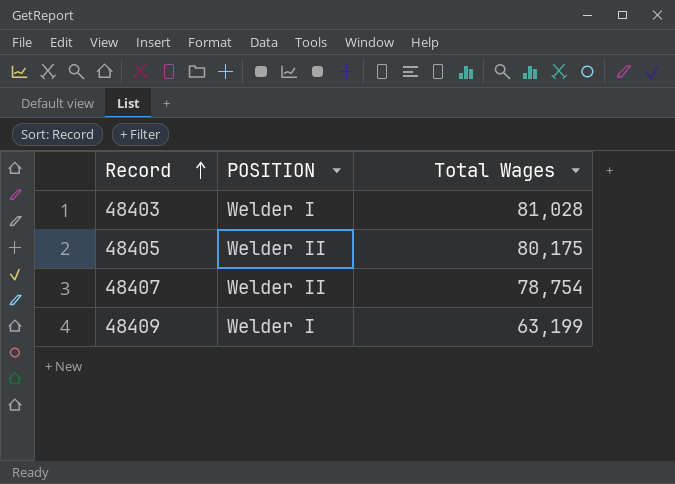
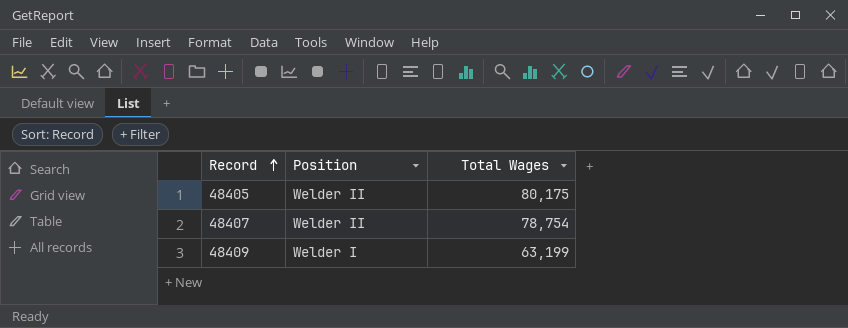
column name: POSITION -> Position
row 48403: Welder I | 81,028 -> none

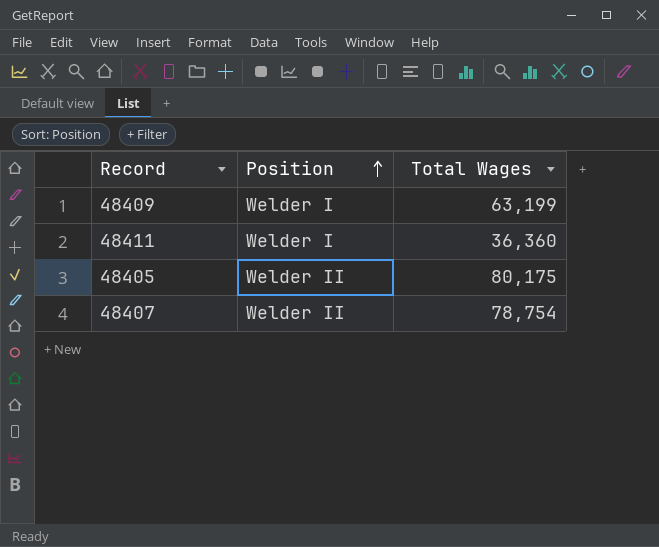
row order: Record ascending -> Position ascending
row 48411: none -> Welder I | 36,360

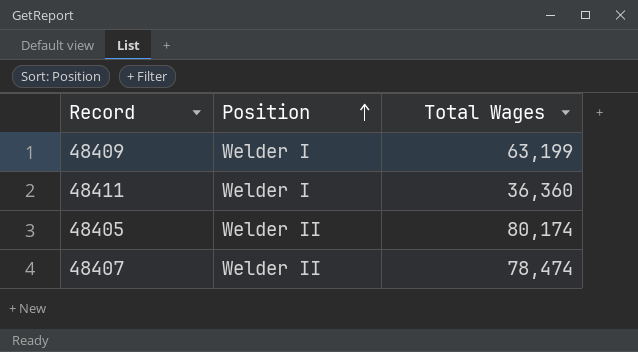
48405 | Total Wages: 80,175 -> 80,174
48407 | Total Wages: 78,754 -> 78,474

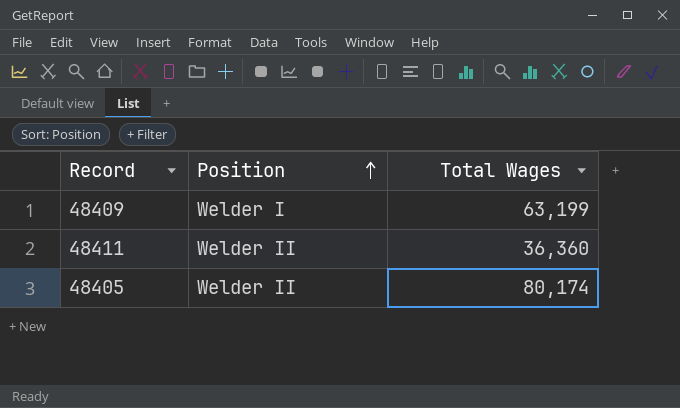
row 48407: Welder II | 78,474 -> none
48411 | Position: Welder I -> Welder II

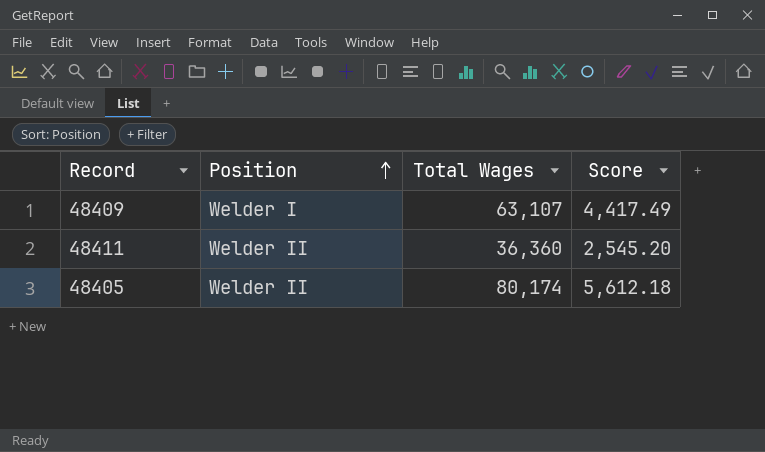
column Score | formula: none -> [Total Wages] * 0.07
48409 | Total Wages: 63,199 -> 63,107

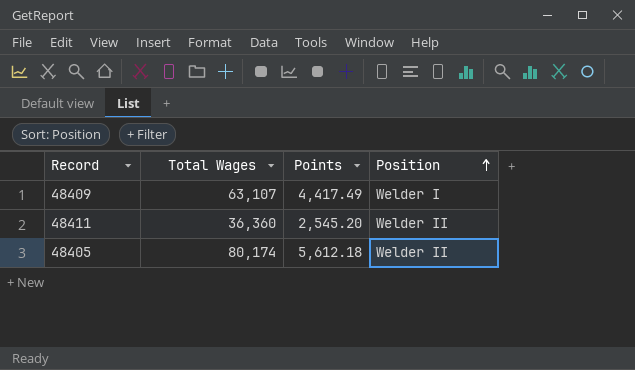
column name: Score -> Points
column Position | position: 2 -> 4

